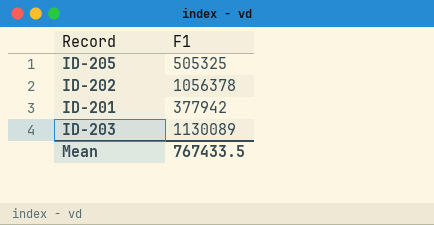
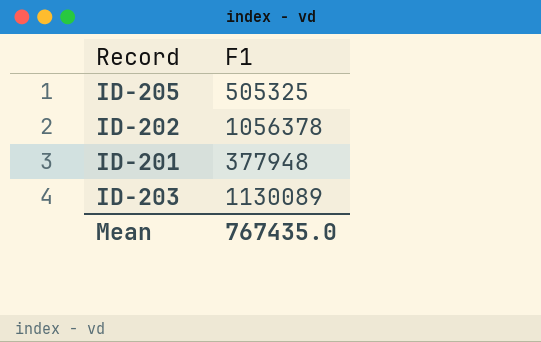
ID-201 | F1: 377942 -> 377948
Mean | F1: 767433.5 -> 767435.0

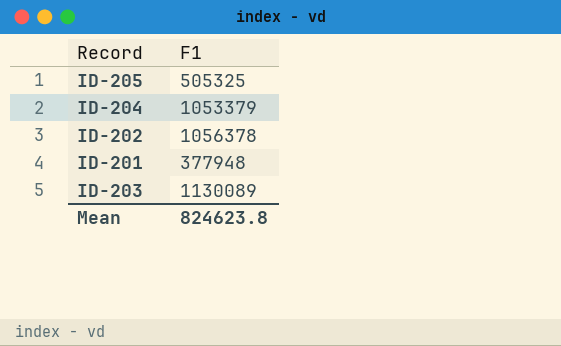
row ID-204: none -> 1053379
Mean | F1: 767435.0 -> 824623.8

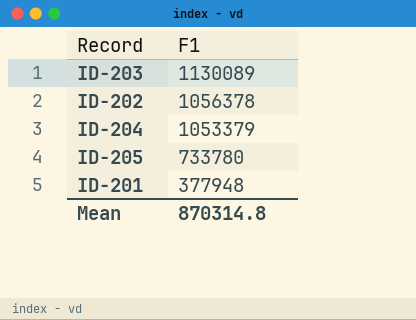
row order: none -> F1 descending
ID-205 | F1: 505325 -> 733780
Mean | F1: 824623.8 -> 870314.8

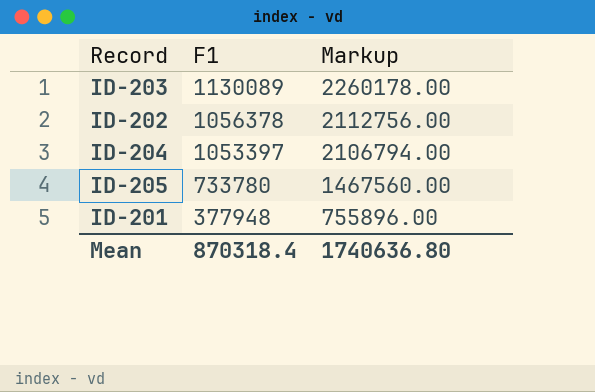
column Markup | formula: none -> [F1] * 2
ID-204 | F1: 1053379 -> 1053397
Mean | F1: 870314.8 -> 870318.4

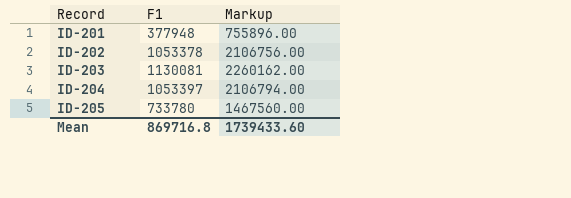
row order: F1 descending -> Record ascending
ID-202 | F1: 1056378 -> 1053378
ID-202 | Markup: 2112756.00 -> 2106756.00
ID-203 | F1: 1130089 -> 1130081
ID-203 | Markup: 2260178.00 -> 2260162.00
Mean | F1: 870318.4 -> 869716.8
Mean | Markup: 1740636.80 -> 1739433.60

